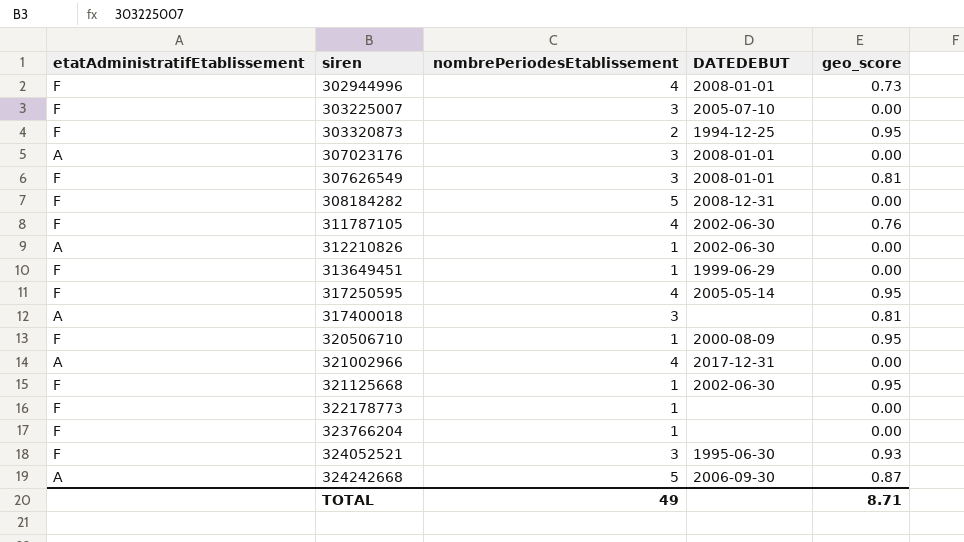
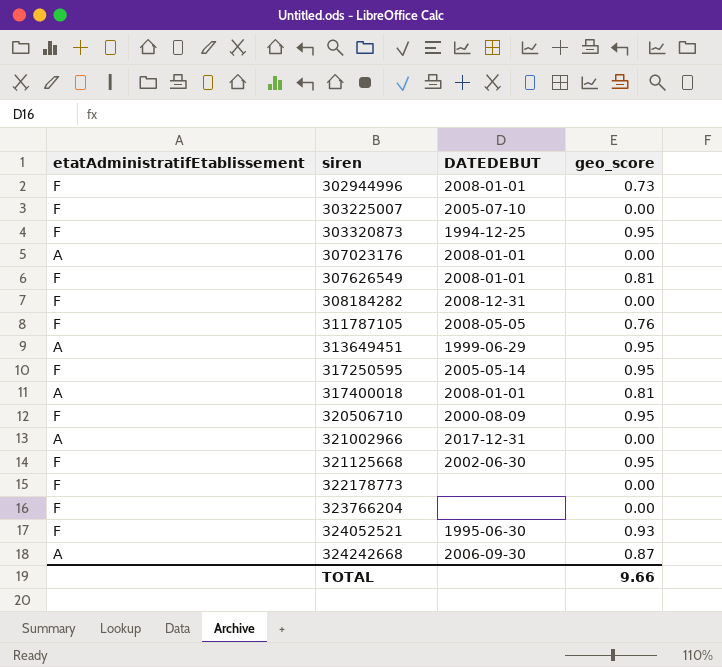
column nombrePeriodesEtablissement | position: 3 -> none
row 312210826: A | 1 | 2002-06-30 | 0.00 -> none
311787105 | DATEDEBUT: 2002-06-30 -> 2008-05-05
313649451 | etatAdministratifEtablissement: F -> A
313649451 | geo_score: 0.00 -> 0.95
317400018 | DATEDEBUT: none -> 2008-01-01
TOTAL | geo_score: 8.71 -> 9.66

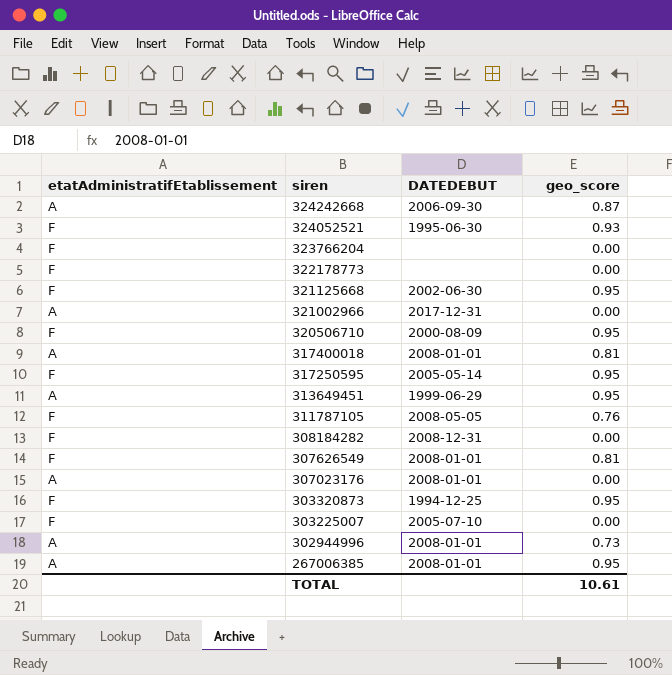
row order: siren ascending -> siren descending
302944996 | etatAdministratifEtablissement: F -> A
row 267006385: none -> A | 2008-01-01 | 0.95
TOTAL | geo_score: 9.66 -> 10.61

